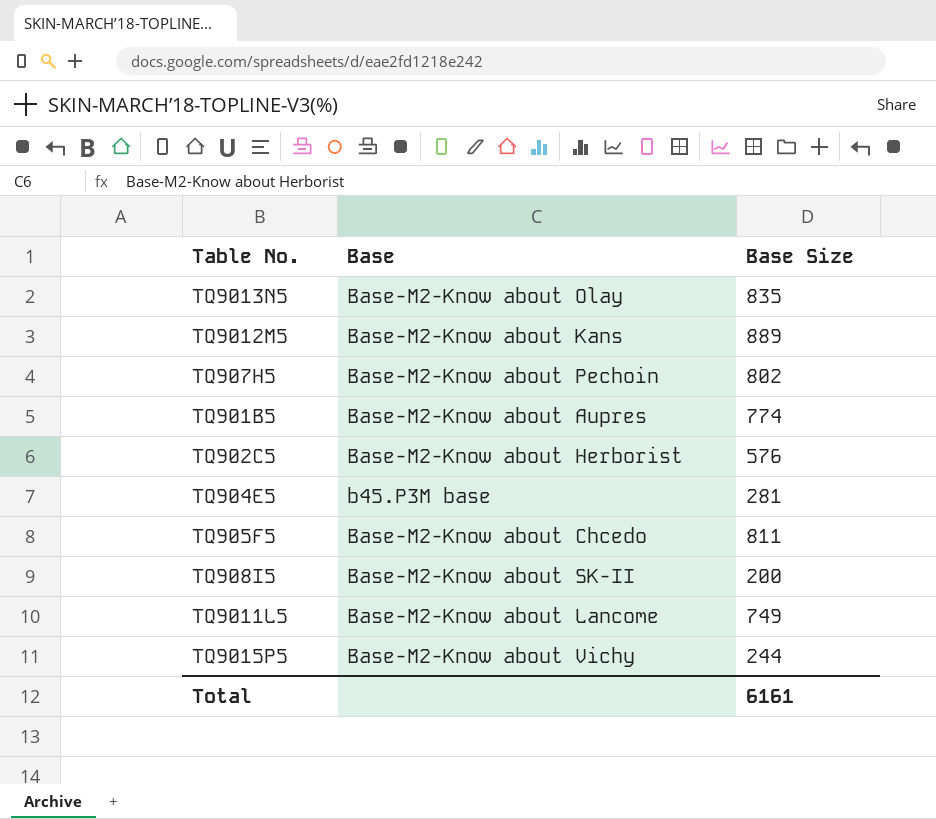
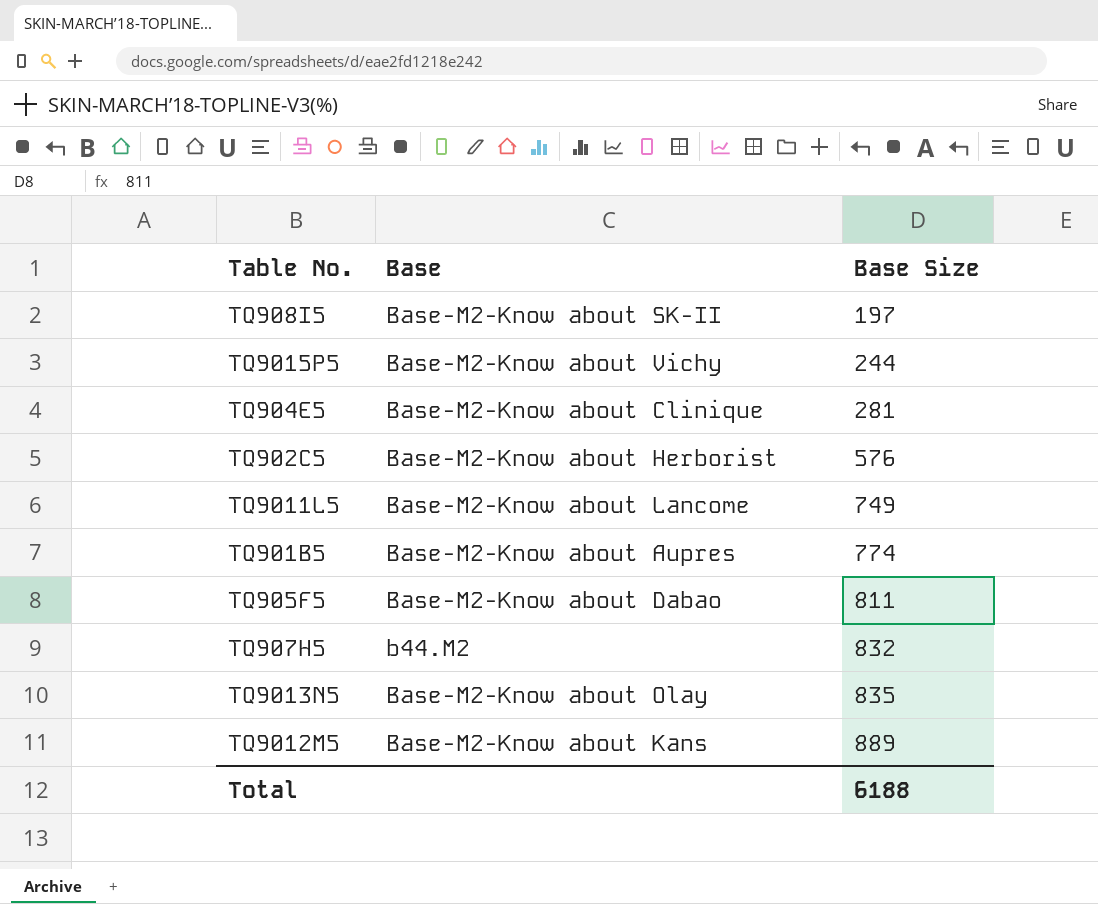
row order: none -> Base Size ascending
TQ908I5 | Base Size: 200 -> 197
TQ904E5 | Base: b45.P3M base -> Base-M2-Know about Clinique
TQ905F5 | Base: Base-M2-Know about Chcedo -> Base-M2-Know about Dabao
TQ907H5 | Base: Base-M2-Know about Pechoin -> b44.M2
TQ907H5 | Base Size: 802 -> 832
Total | Base Size: 6161 -> 6188

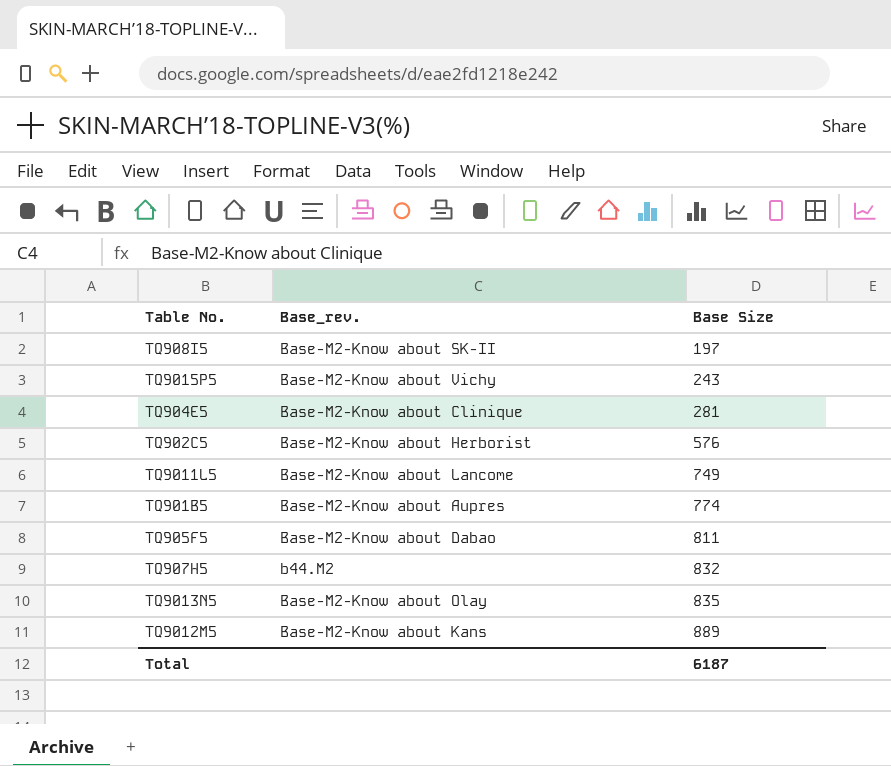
column name: Base -> Base_rev.
TQ9015P5 | Base Size: 244 -> 243
Total | Base Size: 6188 -> 6187

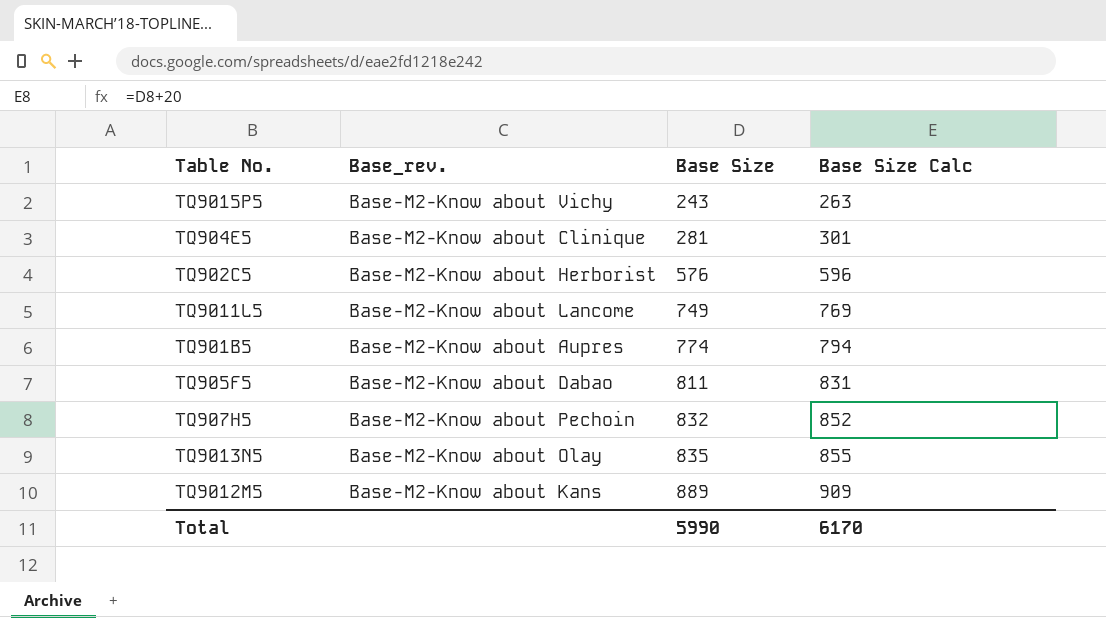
column Base Size Calc | formula: none -> [Base Size] + 20
row TQ908I5: Base-M2-Know about SK-II | 197 -> none
TQ907H5 | Base_rev.: b44.M2 -> Base-M2-Know about Pechoin
Total | Base Size: 6187 -> 5990

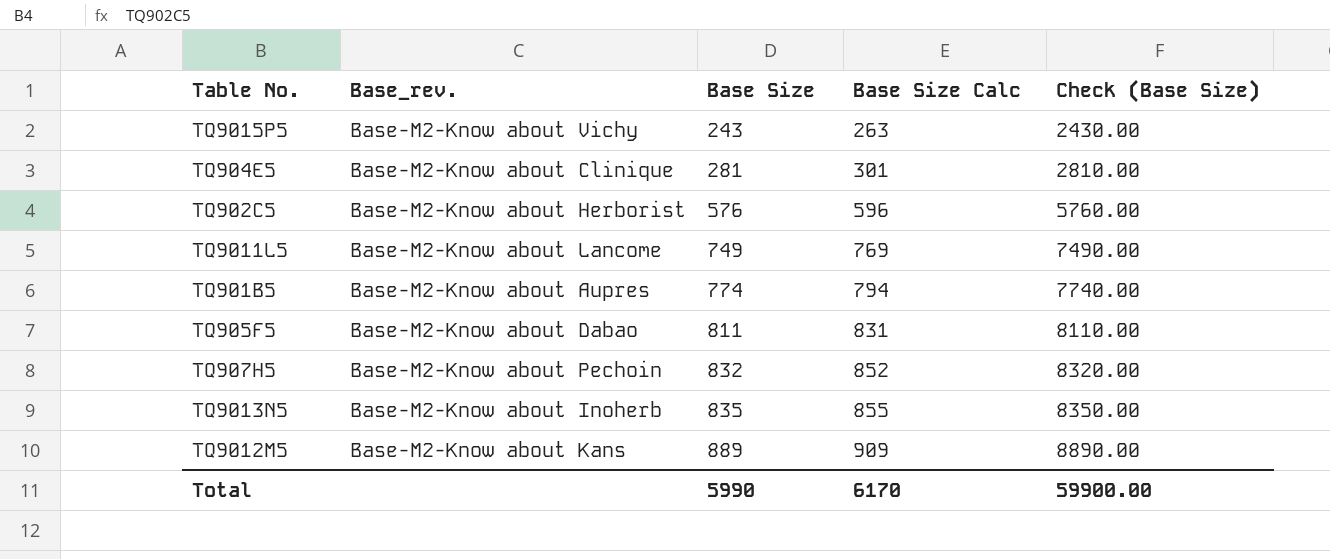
column Check (Base Size) | formula: none -> [Base Size] * 10
TQ9013N5 | Base_rev.: Base-M2-Know about Olay -> Base-M2-Know about Inoherb

